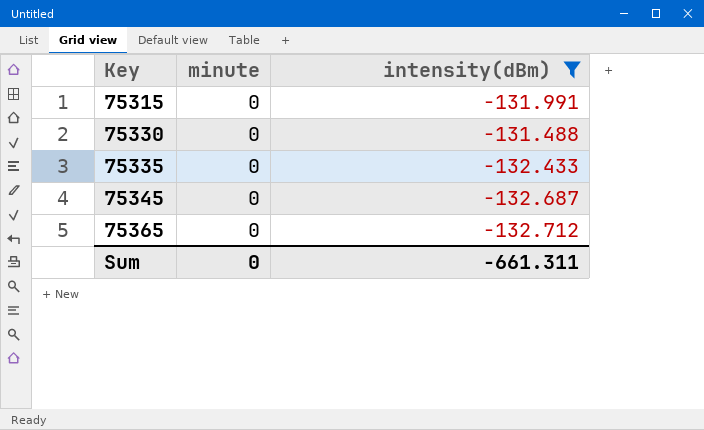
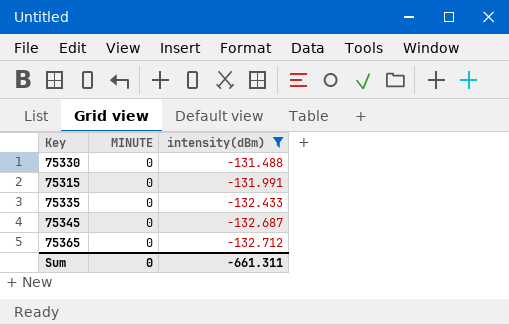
row order: Key ascending -> intensity(dBm) descending
column name: minute -> MINUTE

